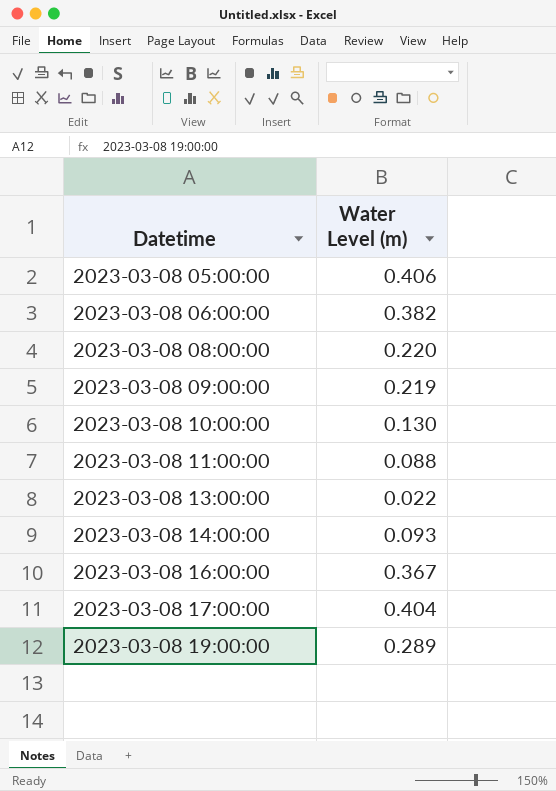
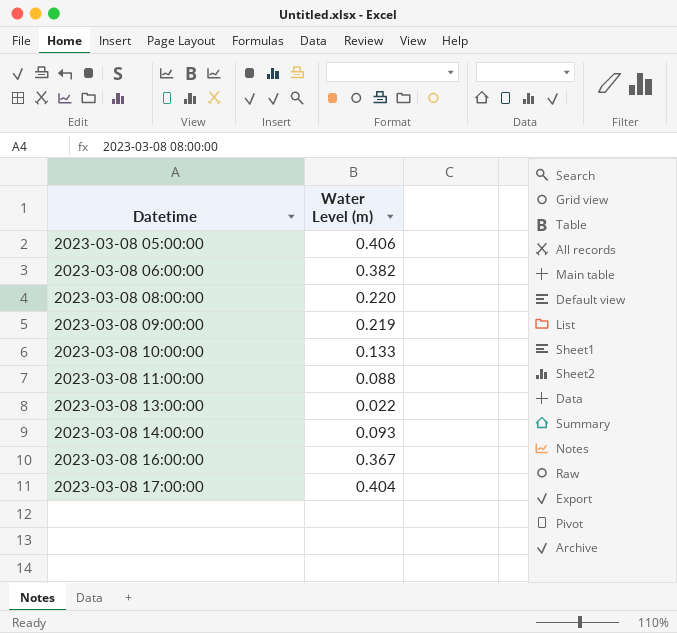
row 2023-03-08 19:00:00: 0.289 -> none
2023-03-08 10:00:00 | Water Level (m): 0.130 -> 0.133

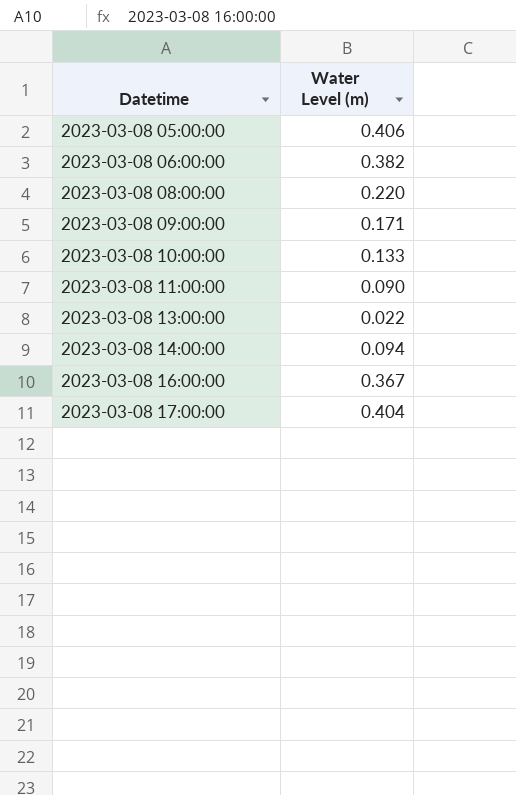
2023-03-08 09:00:00 | Water Level (m): 0.219 -> 0.171
2023-03-08 11:00:00 | Water Level (m): 0.088 -> 0.090
2023-03-08 14:00:00 | Water Level (m): 0.093 -> 0.094

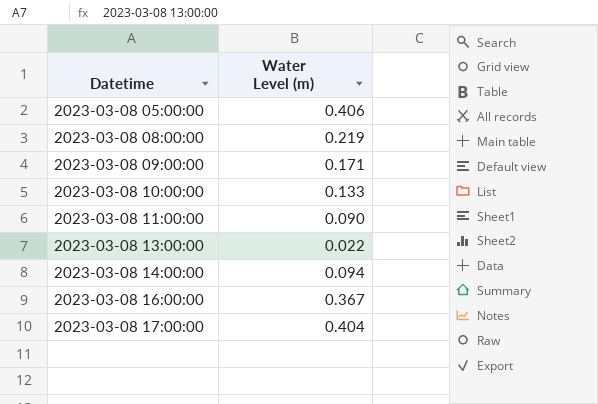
row 2023-03-08 06:00:00: 0.382 -> none
2023-03-08 08:00:00 | Water Level (m): 0.220 -> 0.219

